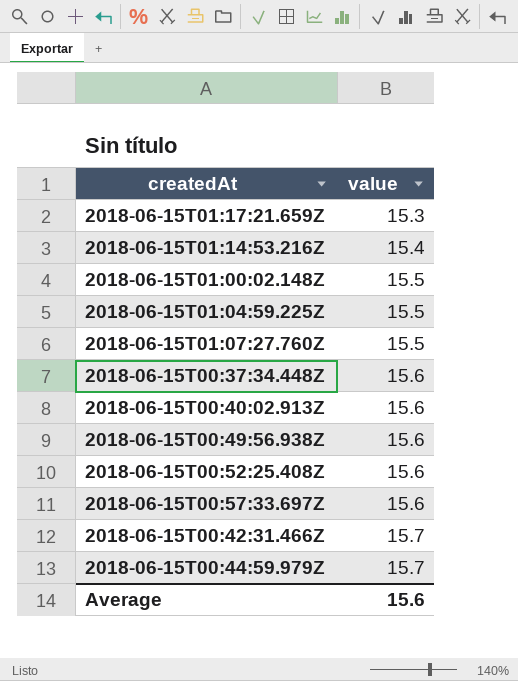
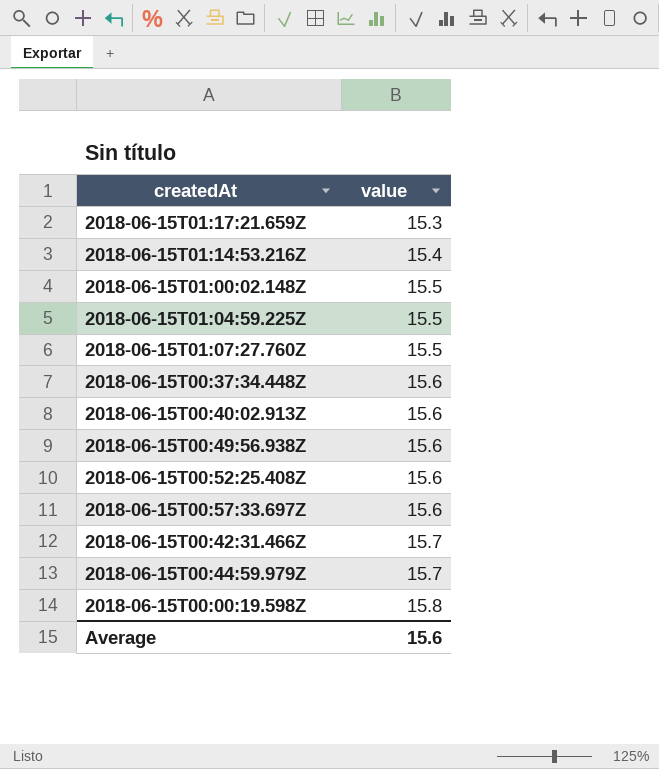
row 2018-06-15T00:00:19.598Z: none -> 15.8

